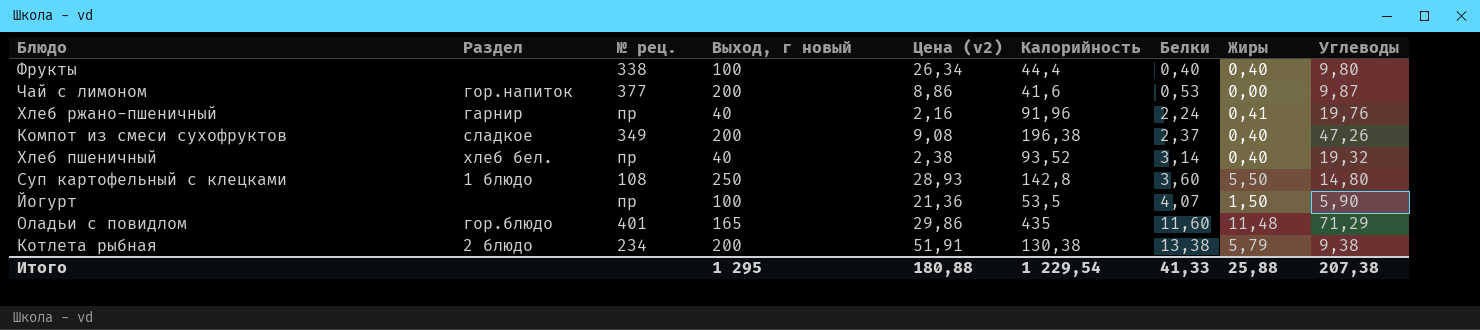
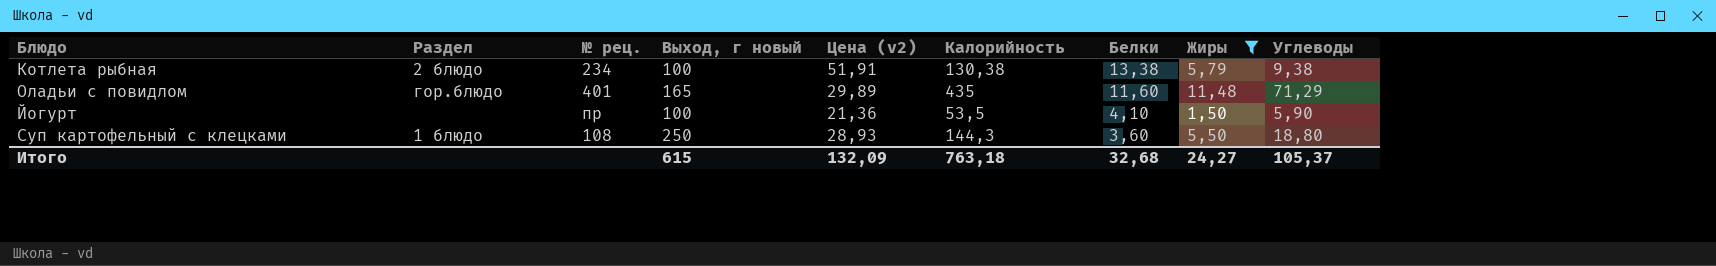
filter: none -> Жиры >= 1,50
row order: Белки ascending -> Белки descending
Котлета рыбная | Выход, г новый: 200 -> 100
Оладьи с повидлом | Цена (v2): 29,86 -> 29,89
Йогурт | Белки: 4,07 -> 4,10
Суп картофельный с клецками | Калорийность: 142,8 -> 144,3
Суп картофельный с клецками | Углеводы: 14,80 -> 18,80
Итого | Выход, г новый: 1 295 -> 615
Итого | Цена (v2): 180,88 -> 132,09
Итого | Калорийность: 1 229,54 -> 763,18
Итого | Белки: 41,33 -> 32,68
Итого | Жиры: 25,88 -> 24,27
Итого | Углеводы: 207,38 -> 105,37

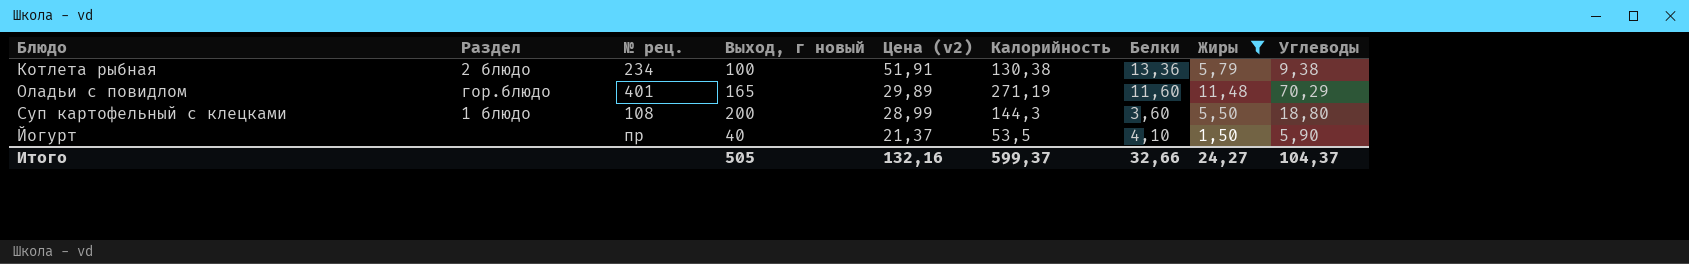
row order: Белки descending -> Цена (v2) descending
Котлета рыбная | Белки: 13,38 -> 13,36
Оладьи с повидлом | Калорийность: 435 -> 271,19
Оладьи с повидлом | Углеводы: 71,29 -> 70,29
Суп картофельный с клецками | Выход, г новый: 250 -> 200
Суп картофельный с клецками | Цена (v2): 28,93 -> 28,99
Йогурт | Выход, г новый: 100 -> 40
Йогурт | Цена (v2): 21,36 -> 21,37
Итого | Выход, г новый: 615 -> 505
Итого | Цена (v2): 132,09 -> 132,16
Итого | Калорийность: 763,18 -> 599,37
Итого | Белки: 32,68 -> 32,66
Итого | Углеводы: 105,37 -> 104,37

